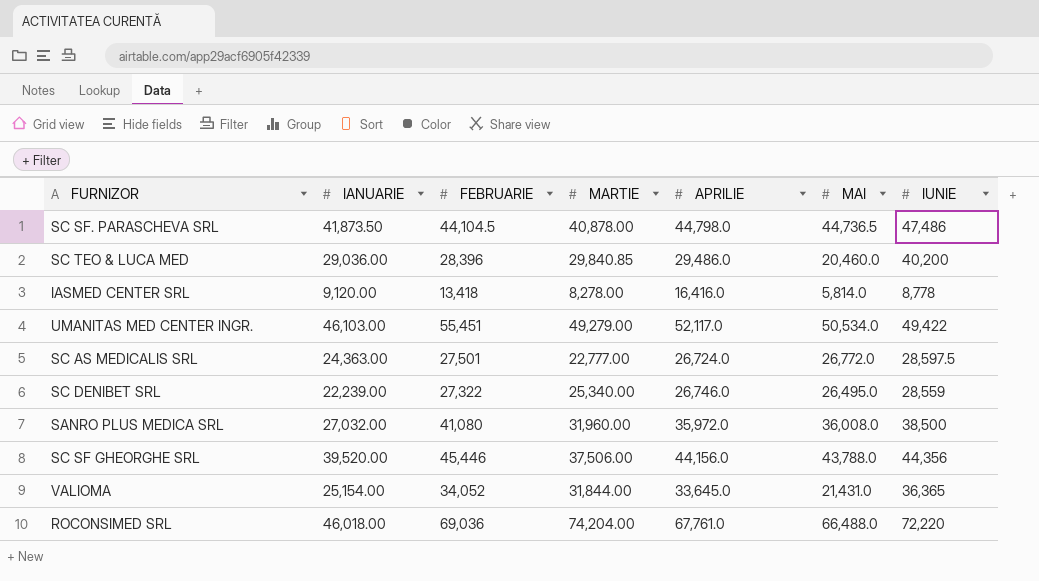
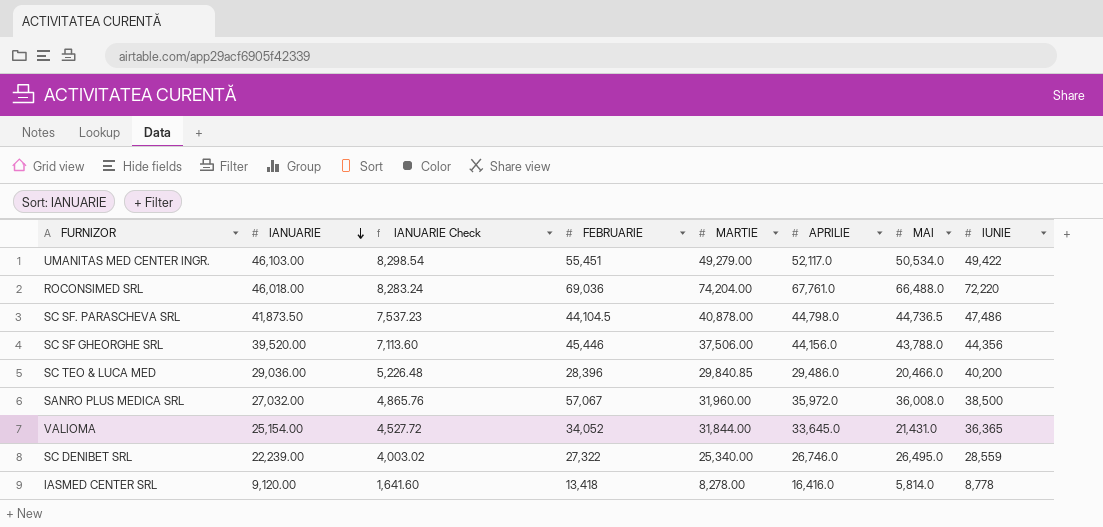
row order: none -> IANUARIE descending
column IANUARIE Check | formula: none -> [IANUARIE] * 0.18
row SC AS MEDICALIS SRL: 24,363.00 | 27,501 | 22,777.00 | 26,724.0 | 26,772.0 | 28,597.5 -> none
SC TEO & LUCA MED | MAI: 20,460.0 -> 20,466.0
SANRO PLUS MEDICA SRL | FEBRUARIE: 41,080 -> 57,067

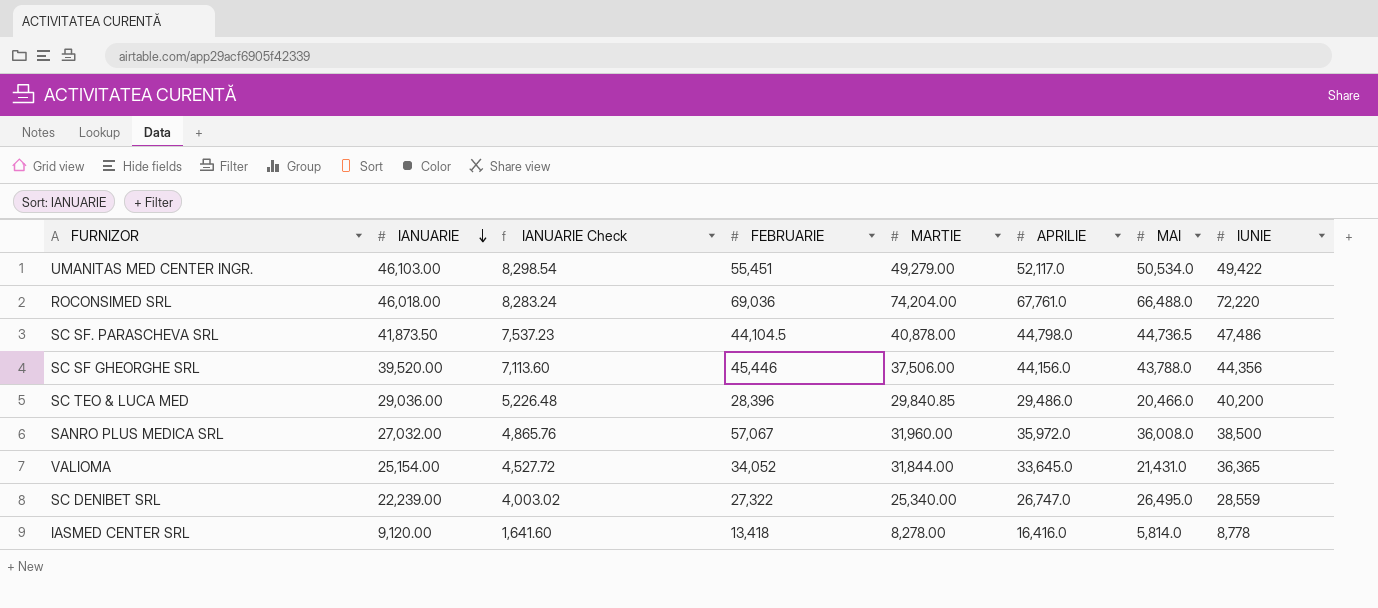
SC DENIBET SRL | APRILIE: 26,746.0 -> 26,747.0

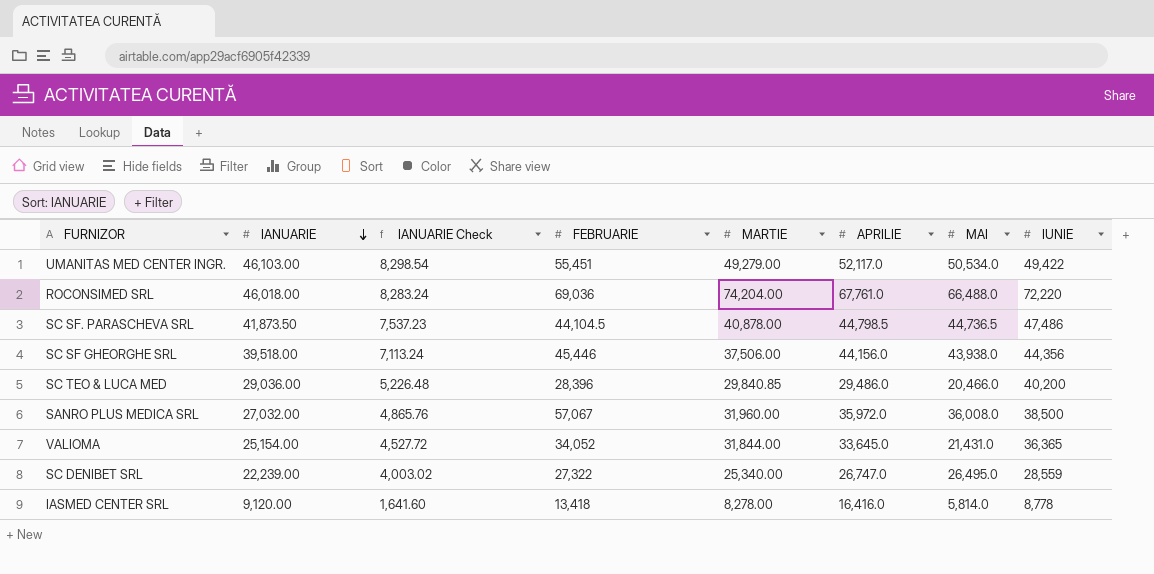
SC SF. PARASCHEVA SRL | APRILIE: 44,798.0 -> 44,798.5
SC SF GHEORGHE SRL | IANUARIE: 39,520.00 -> 39,518.00
SC SF GHEORGHE SRL | IANUARIE Check: 7,113.60 -> 7,113.24
SC SF GHEORGHE SRL | MAI: 43,788.0 -> 43,938.0

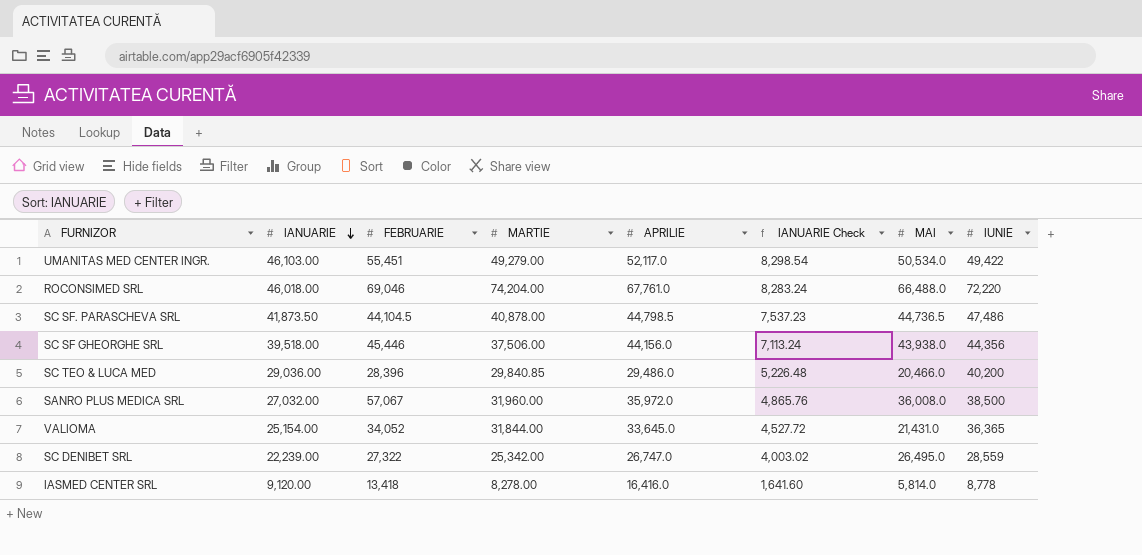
column IANUARIE Check | position: 3 -> 6
ROCONSIMED SRL | FEBRUARIE: 69,036 -> 69,046
SC DENIBET SRL | MARTIE: 25,340.00 -> 25,342.00

